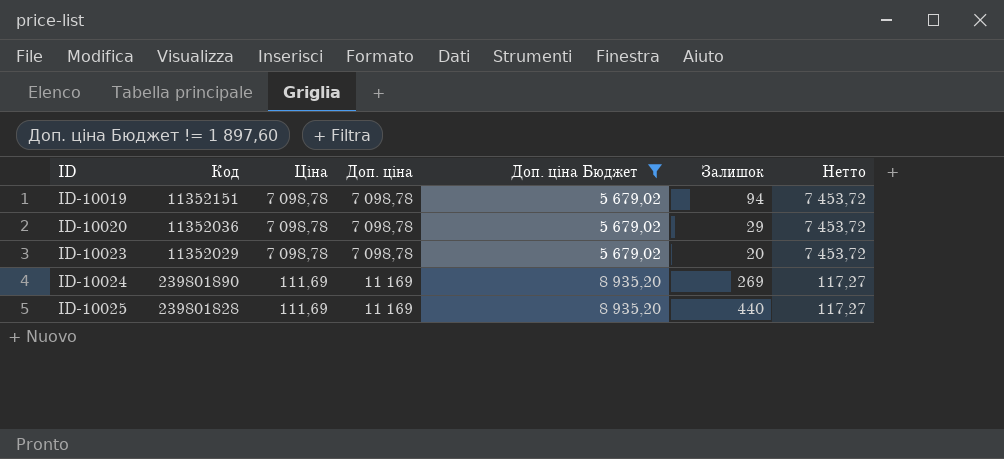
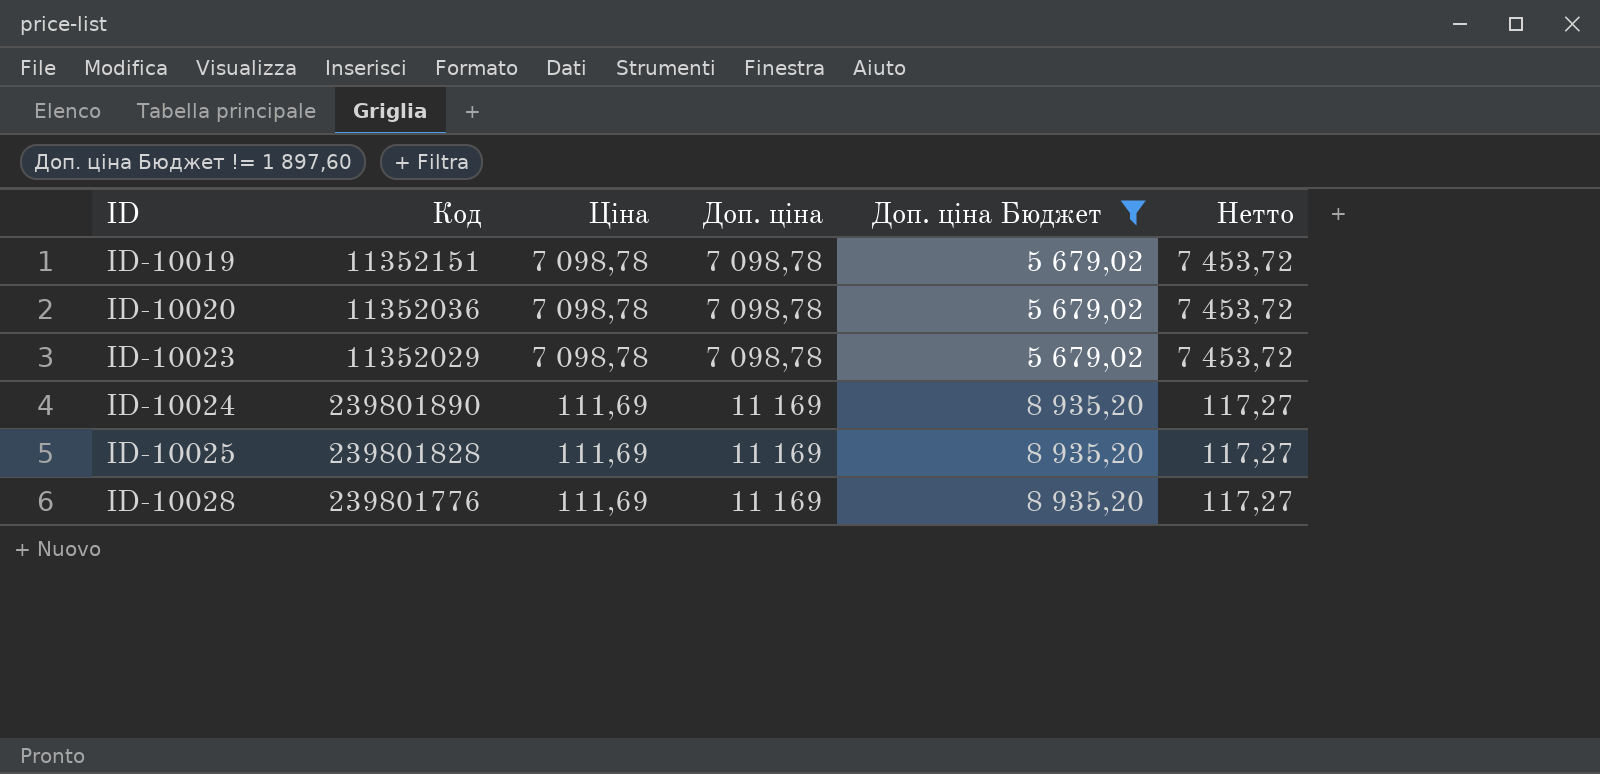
column Залишок | position: 6 -> none
row ID-10028: none -> 239801776 | 111,69 | 11 169 | 8 935,20 | 117,27

